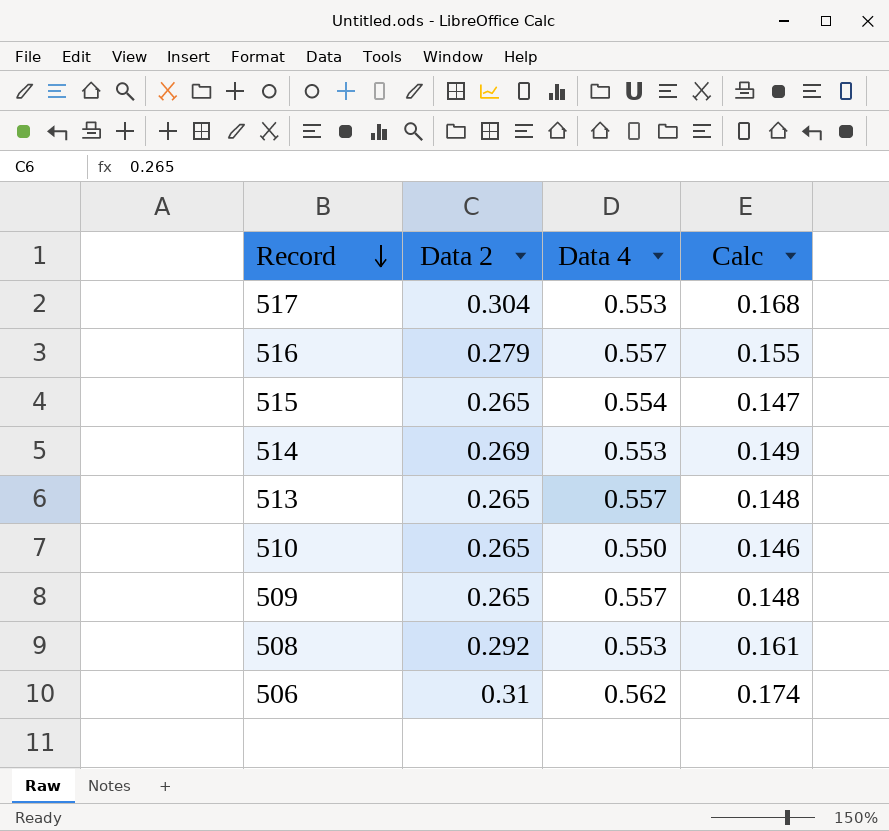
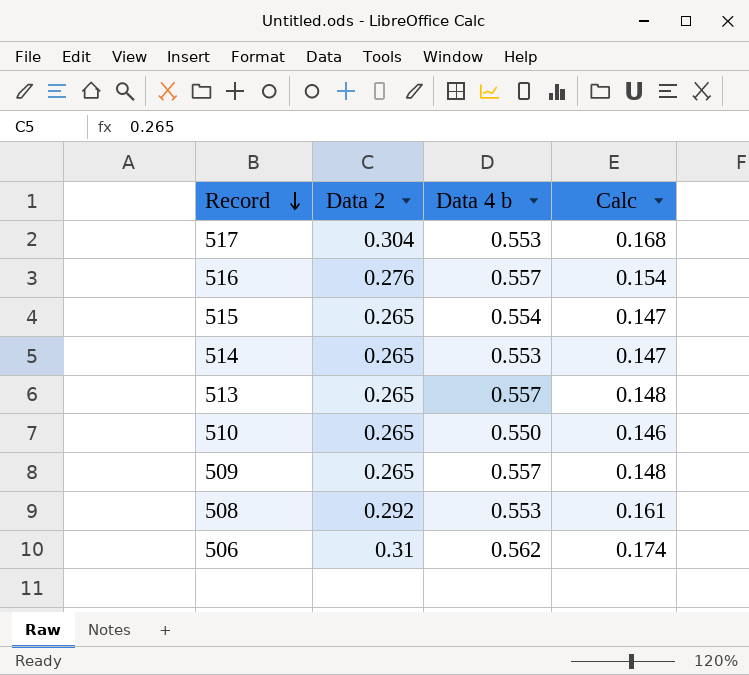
column name: Data 4 -> Data 4 b
516 | Data 2: 0.279 -> 0.276
516 | Calc: 0.155 -> 0.154
514 | Data 2: 0.269 -> 0.265
514 | Calc: 0.149 -> 0.147

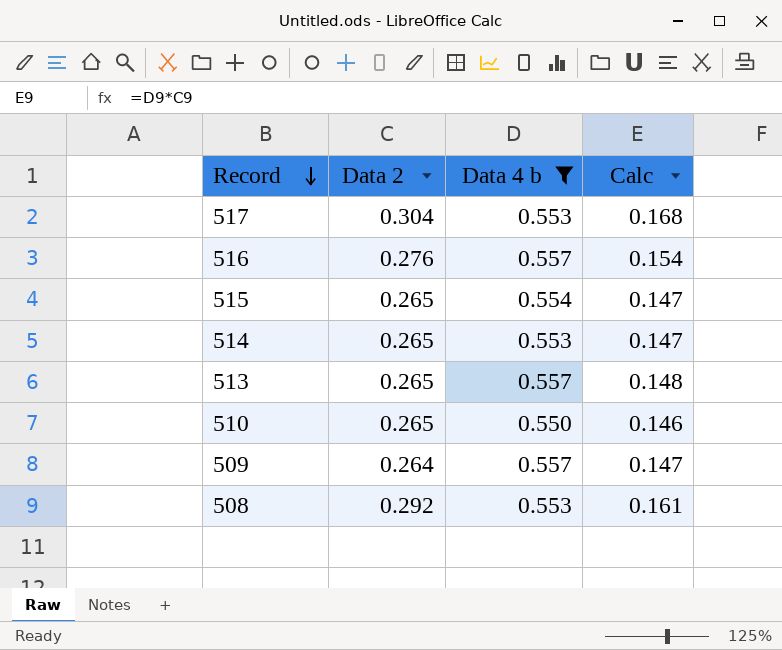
filter: none -> Data 4 b != 0.562
509 | Data 2: 0.265 -> 0.264
509 | Calc: 0.148 -> 0.147

